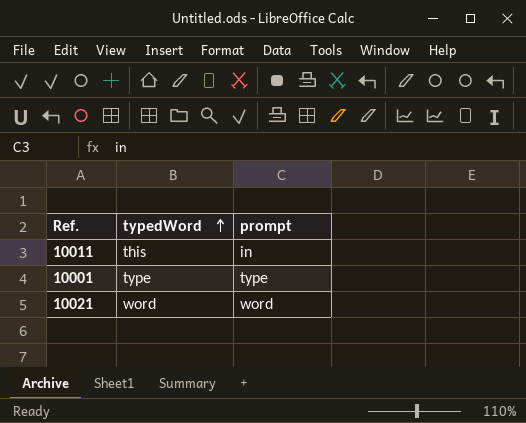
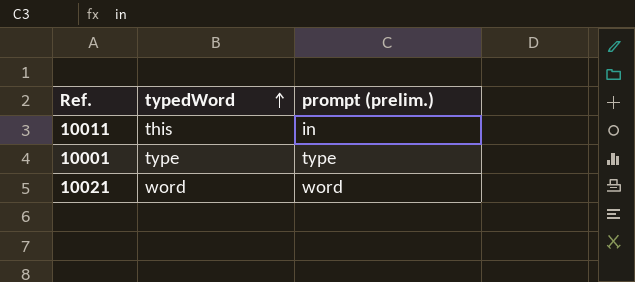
column name: prompt -> prompt (prelim.)

